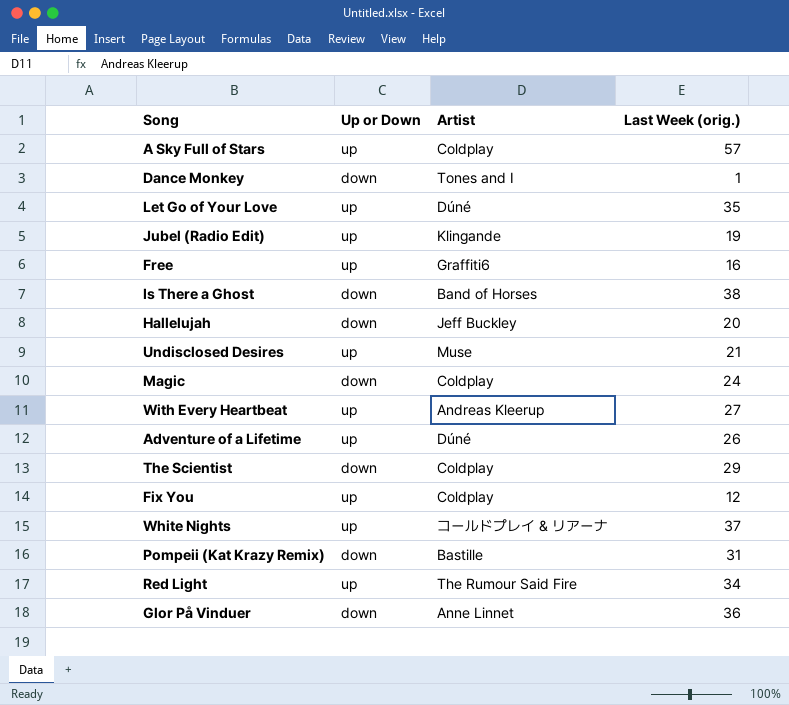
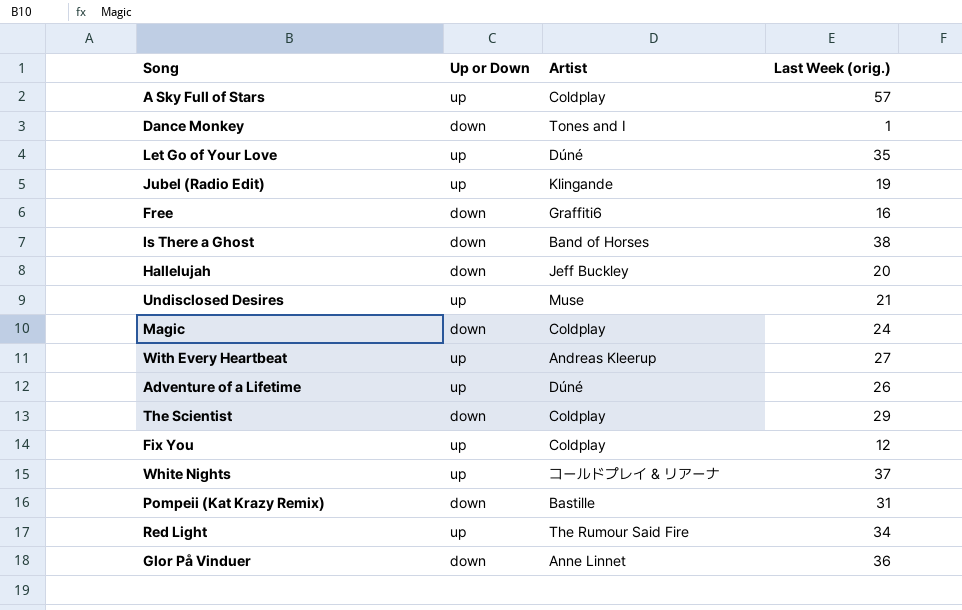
Free | Up or Down: up -> down

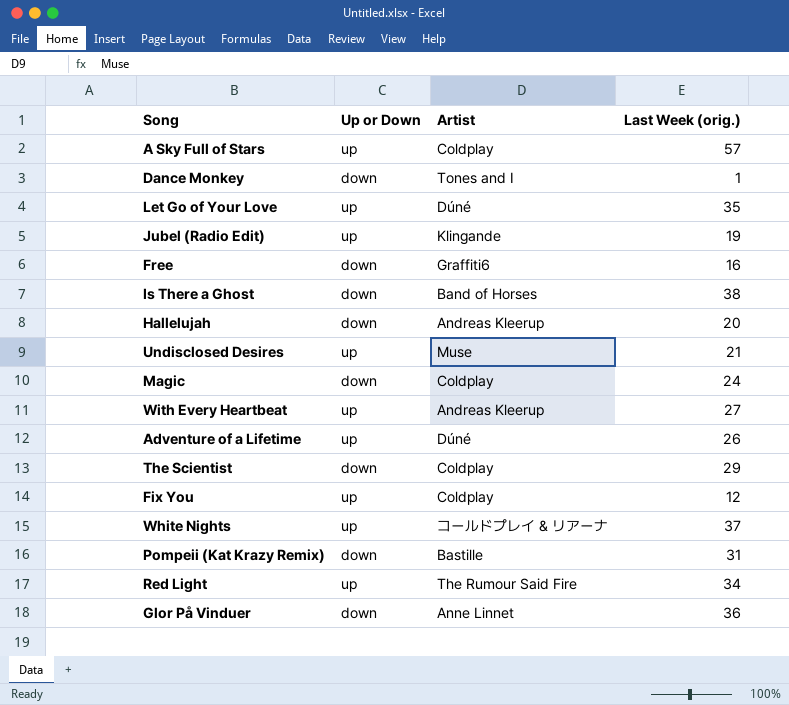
Hallelujah | Artist: Jeff Buckley -> Andreas Kleerup

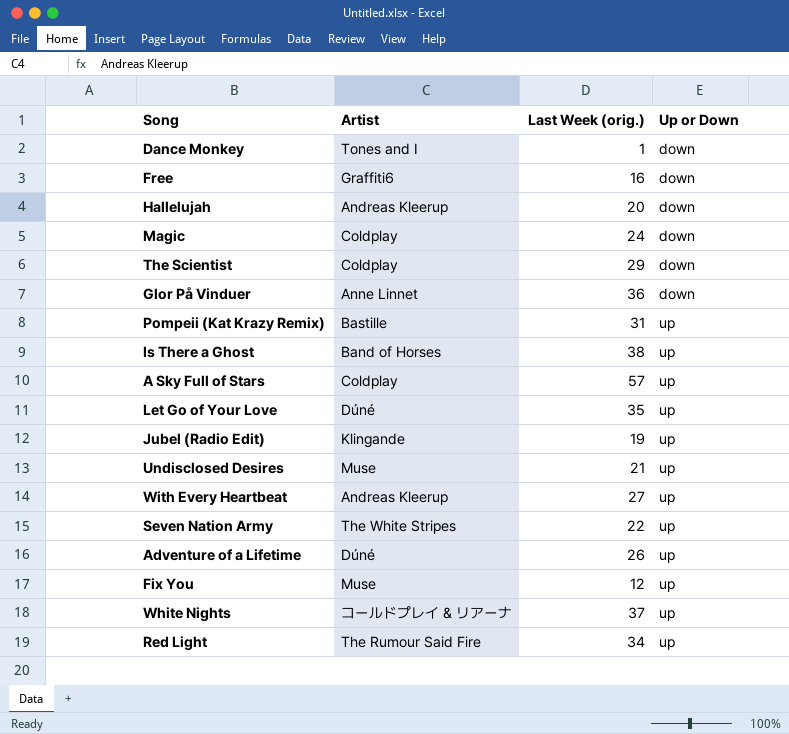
row order: none -> Up or Down ascending
column Up or Down | position: 2 -> 4
Pompeii (Kat Krazy Remix) | Up or Down: down -> up
Is There a Ghost | Up or Down: down -> up
row Seven Nation Army: none -> The White Stripes | 22 | up
Fix You | Artist: Coldplay -> Muse

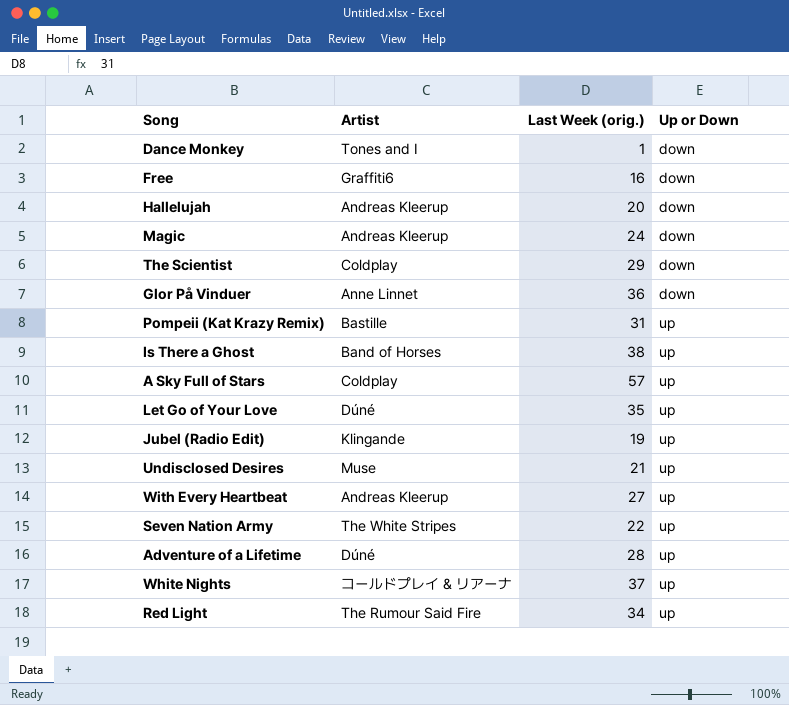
row Fix You: Muse | 12 | up -> none
Magic | Artist: Coldplay -> Andreas Kleerup
Adventure of a Lifetime | Last Week (orig.): 26 -> 28

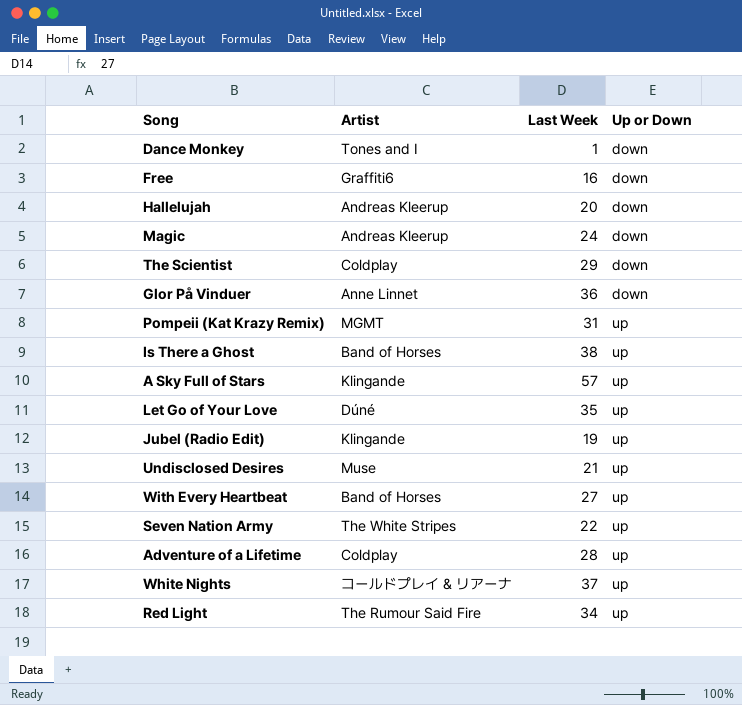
column name: Last Week (orig.) -> Last Week
Pompeii (Kat Krazy Remix) | Artist: Bastille -> MGMT
A Sky Full of Stars | Artist: Coldplay -> Klingande
With Every Heartbeat | Artist: Andreas Kleerup -> Band of Horses
Adventure of a Lifetime | Artist: Dúné -> Coldplay

